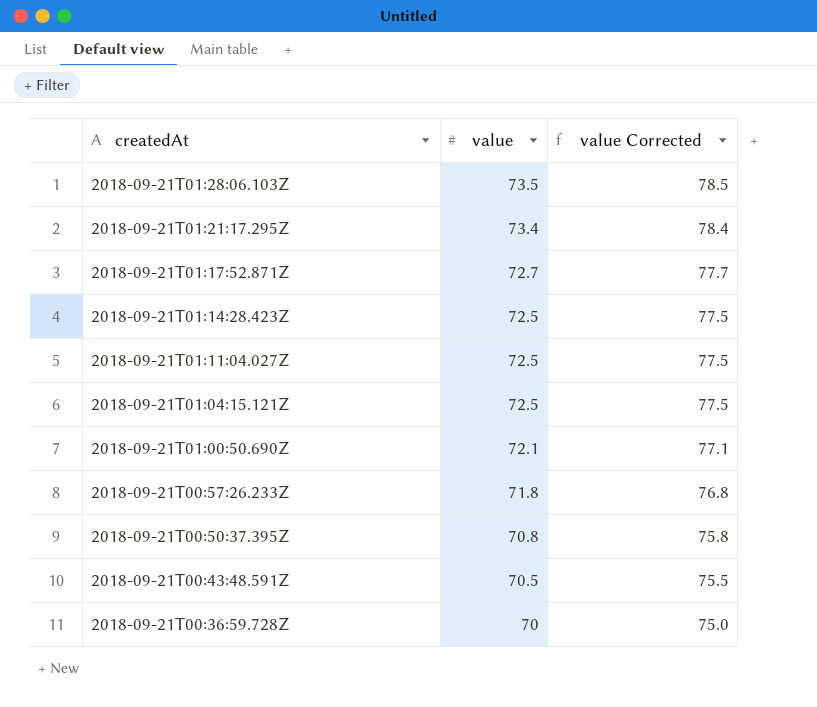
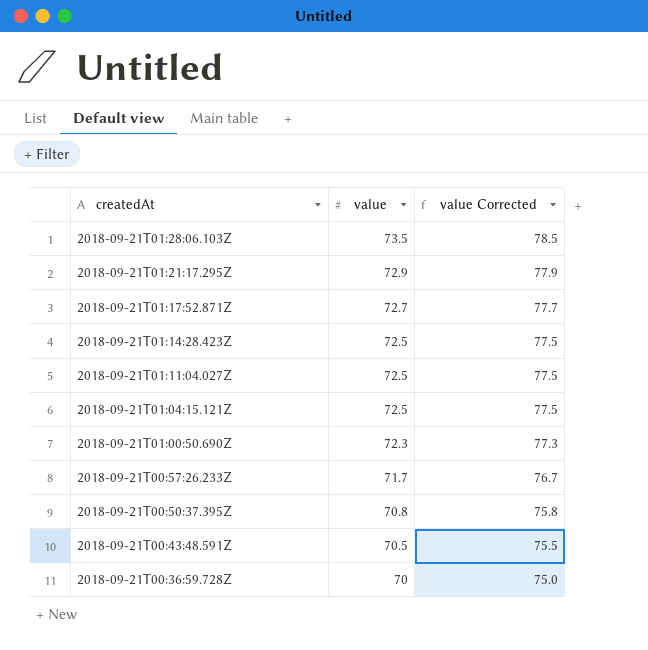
2018-09-21T01:21:17.295Z | value: 73.4 -> 72.9
2018-09-21T01:21:17.295Z | value Corrected: 78.4 -> 77.9
2018-09-21T01:00:50.690Z | value: 72.1 -> 72.3
2018-09-21T01:00:50.690Z | value Corrected: 77.1 -> 77.3
2018-09-21T00:57:26.233Z | value: 71.8 -> 71.7
2018-09-21T00:57:26.233Z | value Corrected: 76.8 -> 76.7

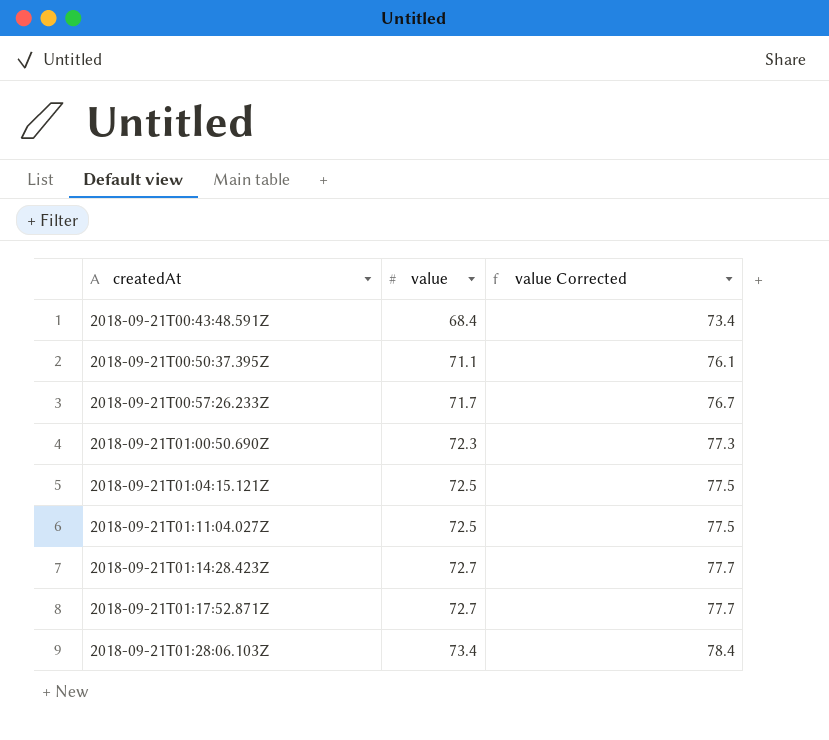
row order: createdAt descending -> createdAt ascending
row 2018-09-21T01:21:17.295Z: 72.9 | 77.9 -> none
row 2018-09-21T00:36:59.728Z: 70 | 75.0 -> none
2018-09-21T00:43:48.591Z | value: 70.5 -> 68.4
2018-09-21T00:43:48.591Z | value Corrected: 75.5 -> 73.4
2018-09-21T00:50:37.395Z | value: 70.8 -> 71.1
2018-09-21T00:50:37.395Z | value Corrected: 75.8 -> 76.1
2018-09-21T01:14:28.423Z | value: 72.5 -> 72.7
2018-09-21T01:14:28.423Z | value Corrected: 77.5 -> 77.7
2018-09-21T01:28:06.103Z | value: 73.5 -> 73.4
2018-09-21T01:28:06.103Z | value Corrected: 78.5 -> 78.4

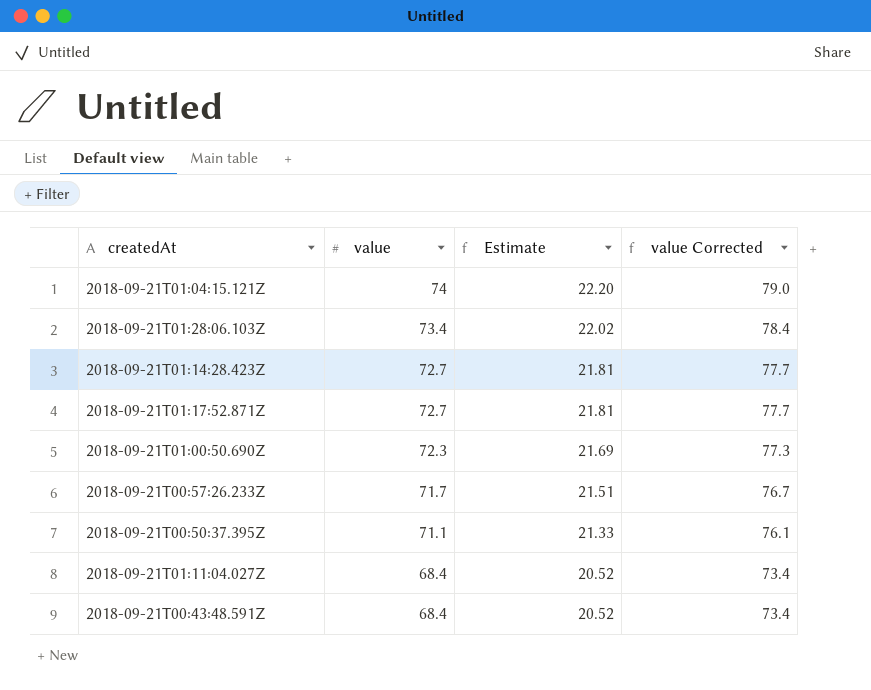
row order: createdAt ascending -> value descending
column Estimate | formula: none -> [value] * 0.3
2018-09-21T01:04:15.121Z | value: 72.5 -> 74
2018-09-21T01:04:15.121Z | value Corrected: 77.5 -> 79.0
2018-09-21T01:11:04.027Z | value: 72.5 -> 68.4
2018-09-21T01:11:04.027Z | value Corrected: 77.5 -> 73.4

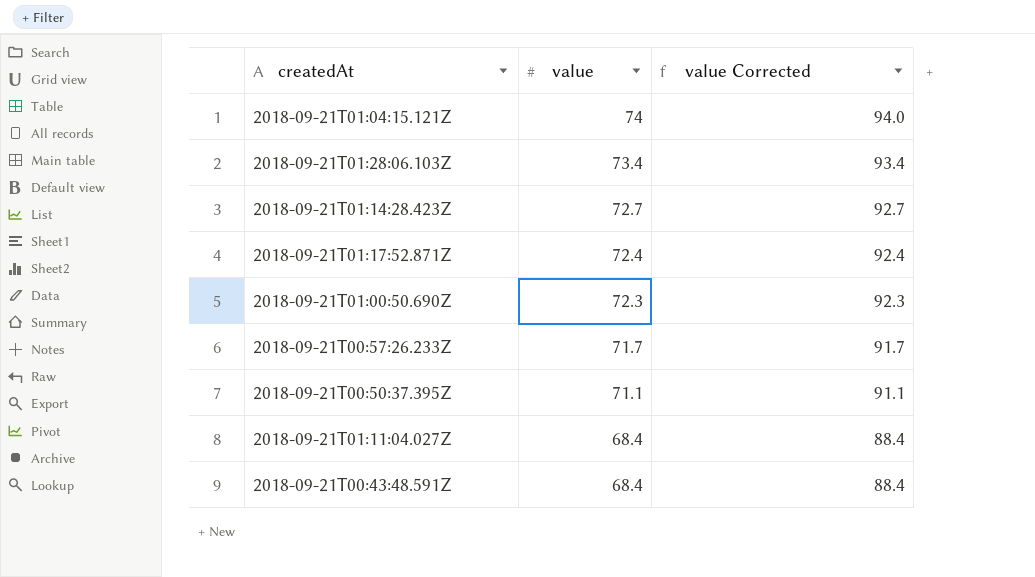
column Estimate | formula: [value] * 0.3 -> none
column value Corrected | formula: [value] + 5 -> [value] + 20
2018-09-21T01:17:52.871Z | value: 72.7 -> 72.4

